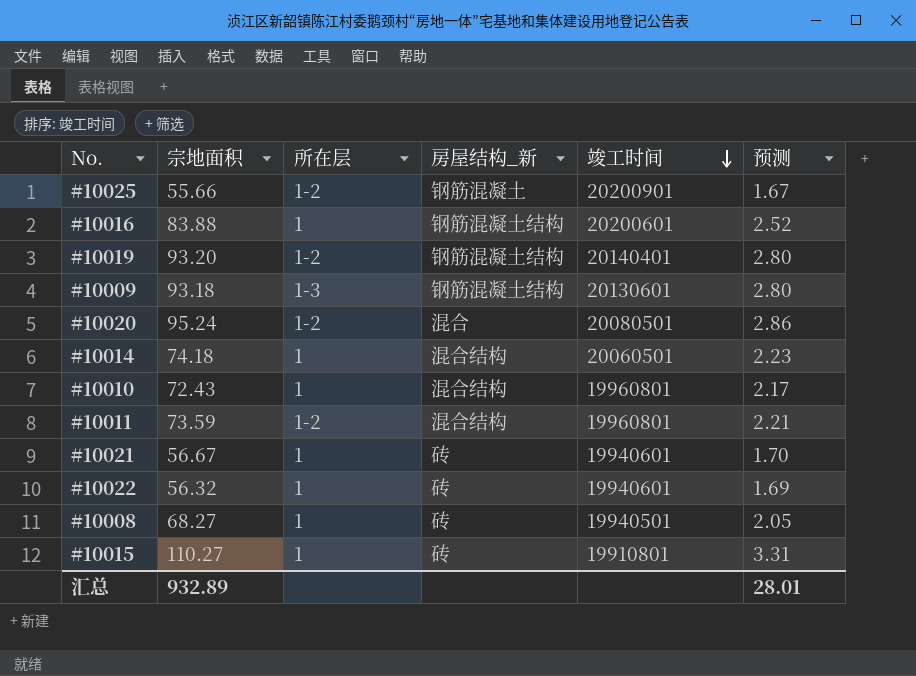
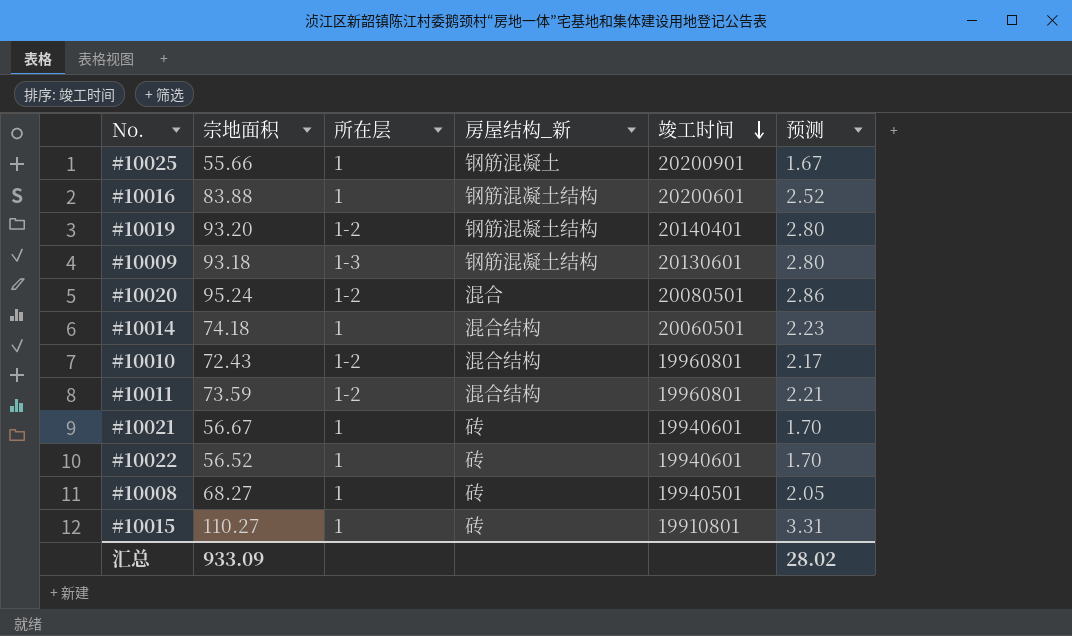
#10025 | 所在层: 1-2 -> 1
#10010 | 所在层: 1 -> 1-2
#10022 | 宗地面积: 56.32 -> 56.52
#10022 | 预测: 1.69 -> 1.70
汇总 | 宗地面积: 932.89 -> 933.09
汇总 | 预测: 28.01 -> 28.02

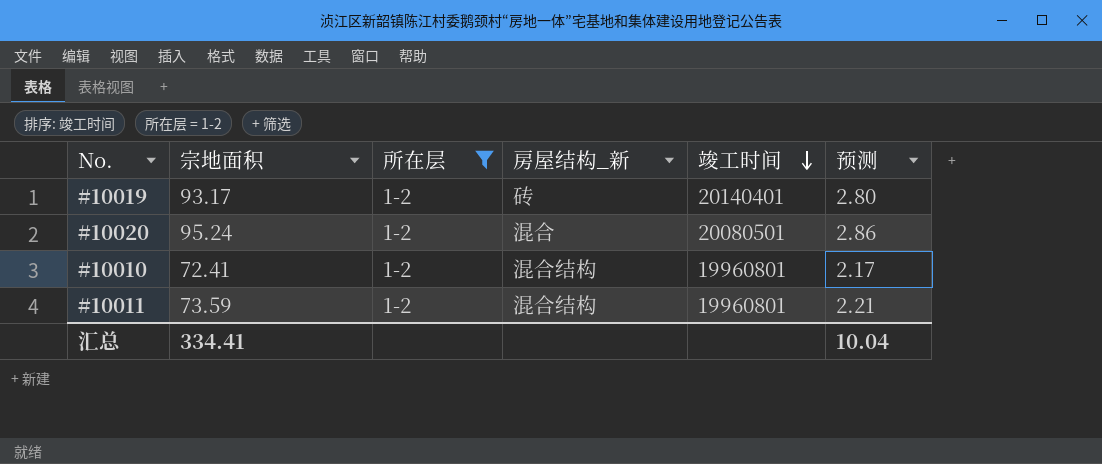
filter: none -> 所在层 = 1-2
#10019 | 宗地面积: 93.20 -> 93.17
#10019 | 房屋结构_新: 钢筋混凝土结构 -> 砖
#10010 | 宗地面积: 72.43 -> 72.41
汇总 | 宗地面积: 933.09 -> 334.41
汇总 | 预测: 28.02 -> 10.04

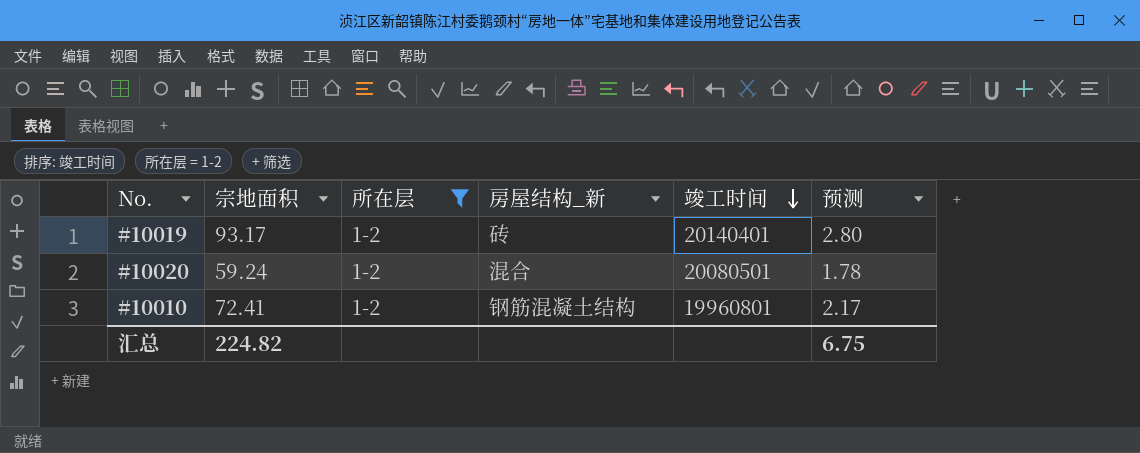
row #10011: 73.59 | 1-2 | 混合结构 | 19960801 | 2.21 -> none
#10020 | 宗地面积: 95.24 -> 59.24
#10020 | 预测: 2.86 -> 1.78
#10010 | 房屋结构_新: 混合结构 -> 钢筋混凝土结构
汇总 | 宗地面积: 334.41 -> 224.82
汇总 | 预测: 10.04 -> 6.75

